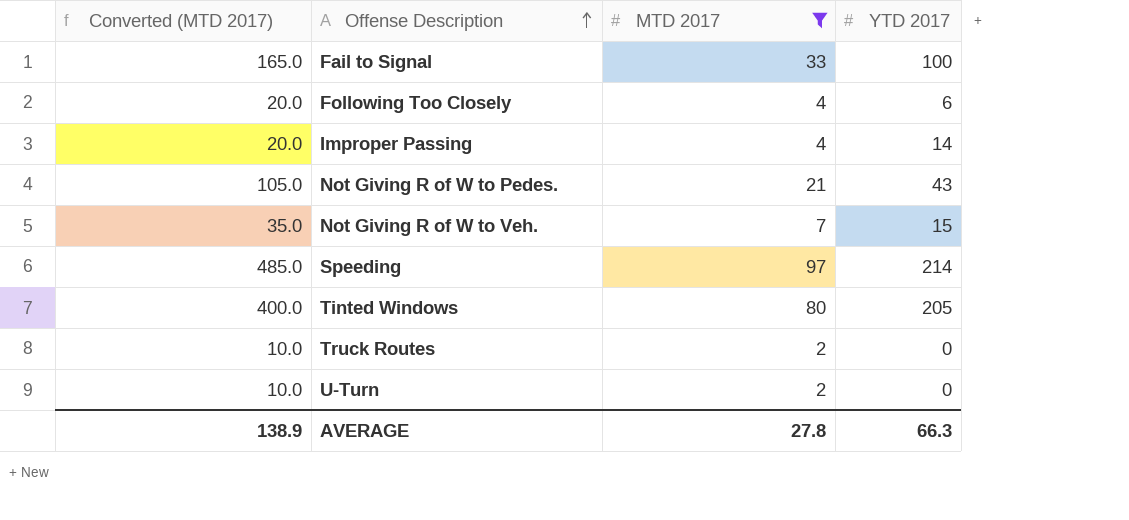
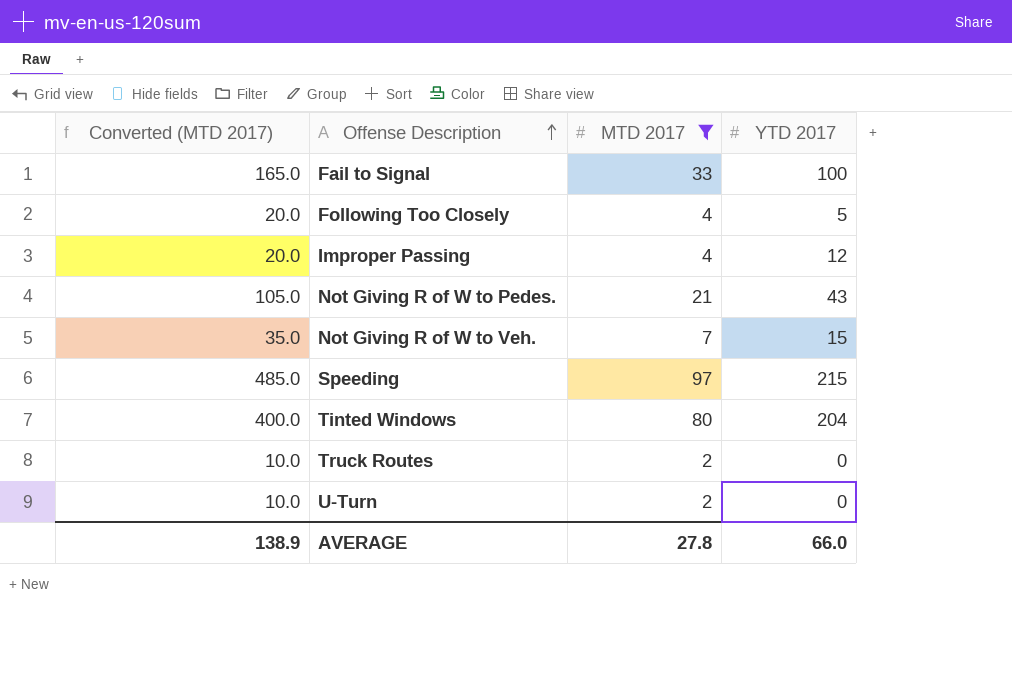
Following Too Closely | YTD 2017: 6 -> 5
Improper Passing | YTD 2017: 14 -> 12
Speeding | YTD 2017: 214 -> 215
Tinted Windows | YTD 2017: 205 -> 204
AVERAGE | YTD 2017: 66.3 -> 66.0

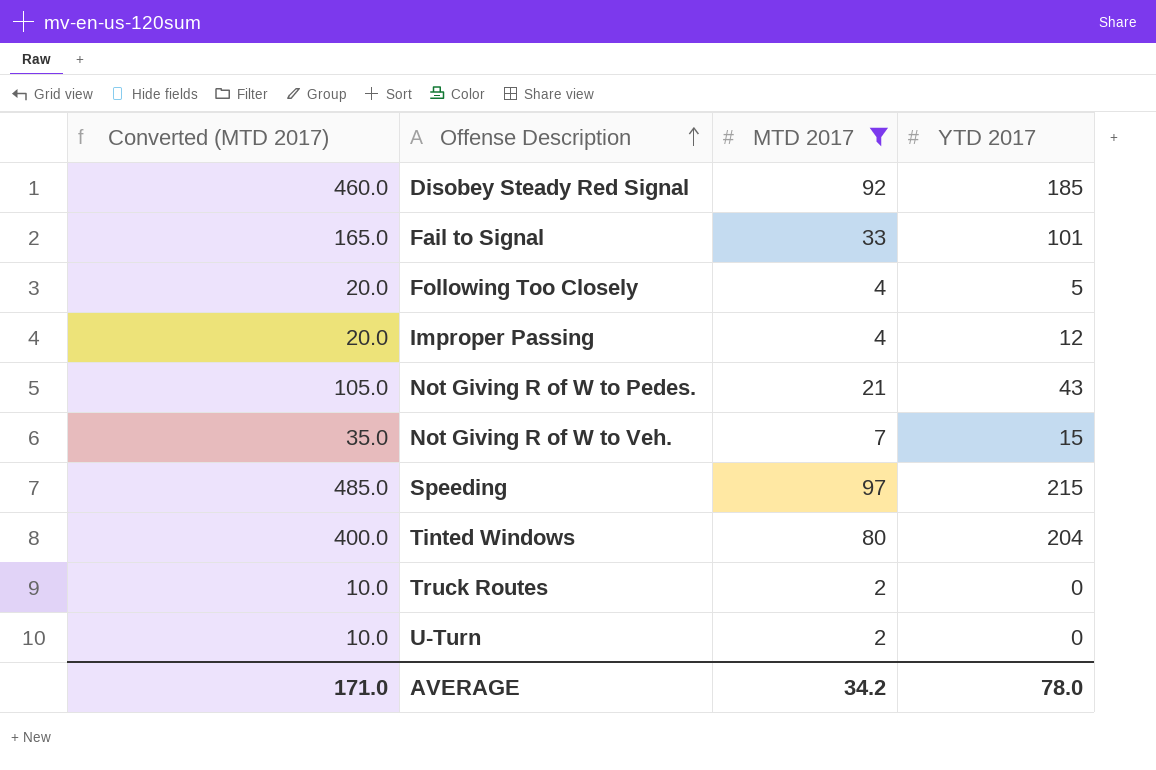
row Disobey Steady Red Signal: none -> 460.0 | 92 | 185
Fail to Signal | YTD 2017: 100 -> 101
AVERAGE | Converted (MTD 2017): 138.9 -> 171.0
AVERAGE | MTD 2017: 27.8 -> 34.2
AVERAGE | YTD 2017: 66.0 -> 78.0

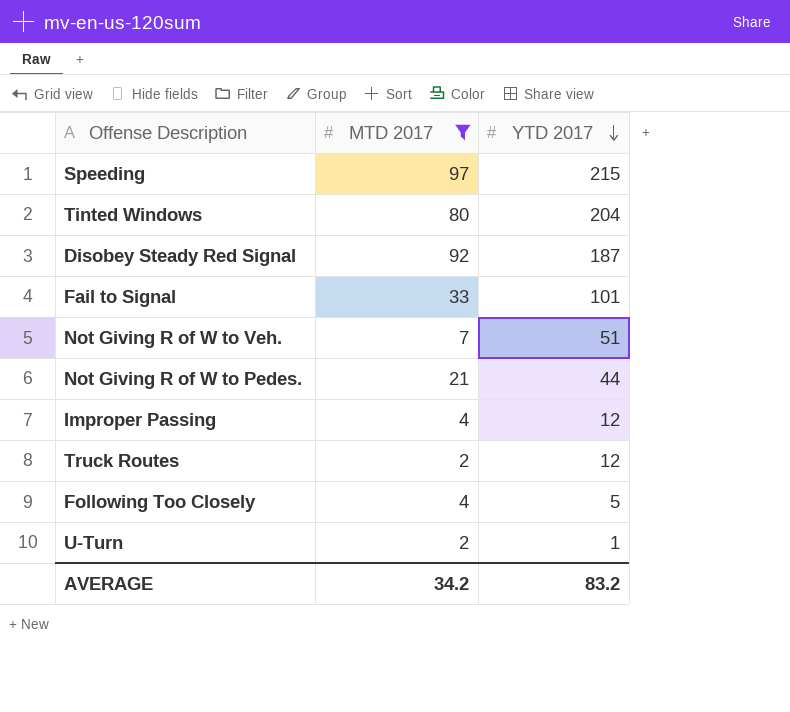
row order: Offense Description ascending -> YTD 2017 descending
column Converted (MTD 2017) | formula: [MTD 2017] * 5 -> none
Disobey Steady Red Signal | YTD 2017: 185 -> 187
Not Giving R of W to Veh. | YTD 2017: 15 -> 51
Not Giving R of W to Pedes. | YTD 2017: 43 -> 44
Truck Routes | YTD 2017: 0 -> 12
U-Turn | YTD 2017: 0 -> 1
AVERAGE | YTD 2017: 78.0 -> 83.2

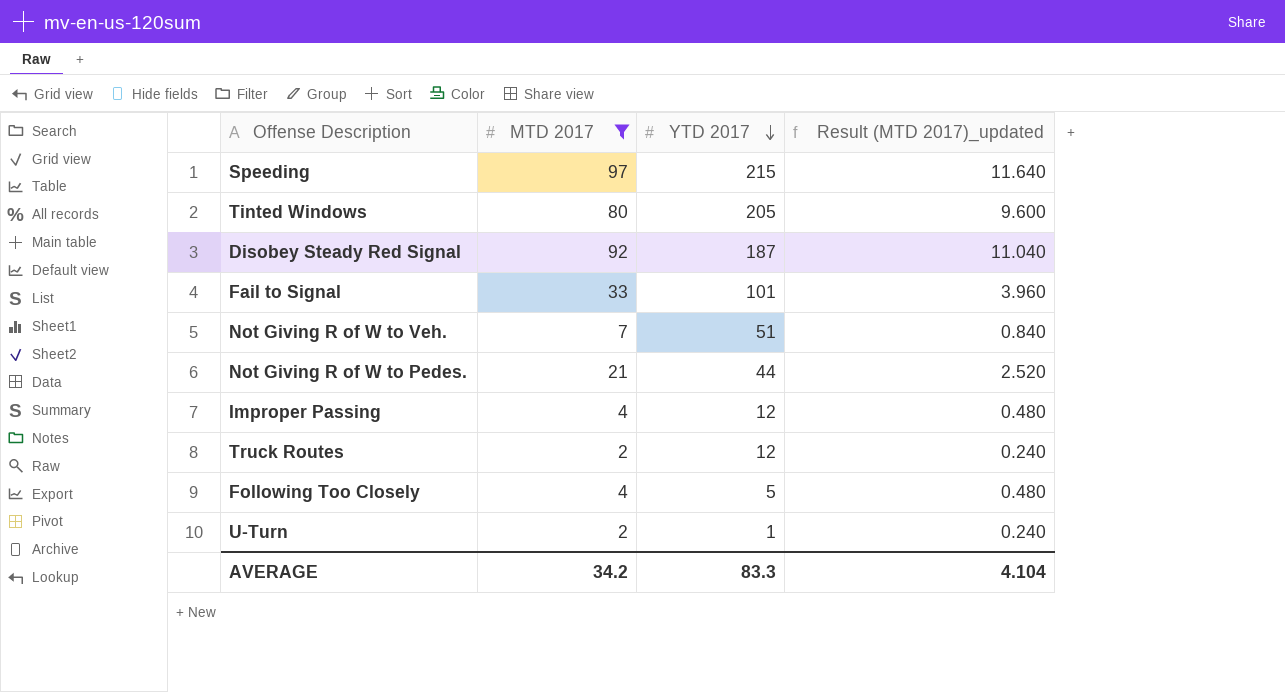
column Result (MTD 2017)_updated | formula: none -> [MTD 2017] * 0.12
Tinted Windows | YTD 2017: 204 -> 205
AVERAGE | YTD 2017: 83.2 -> 83.3

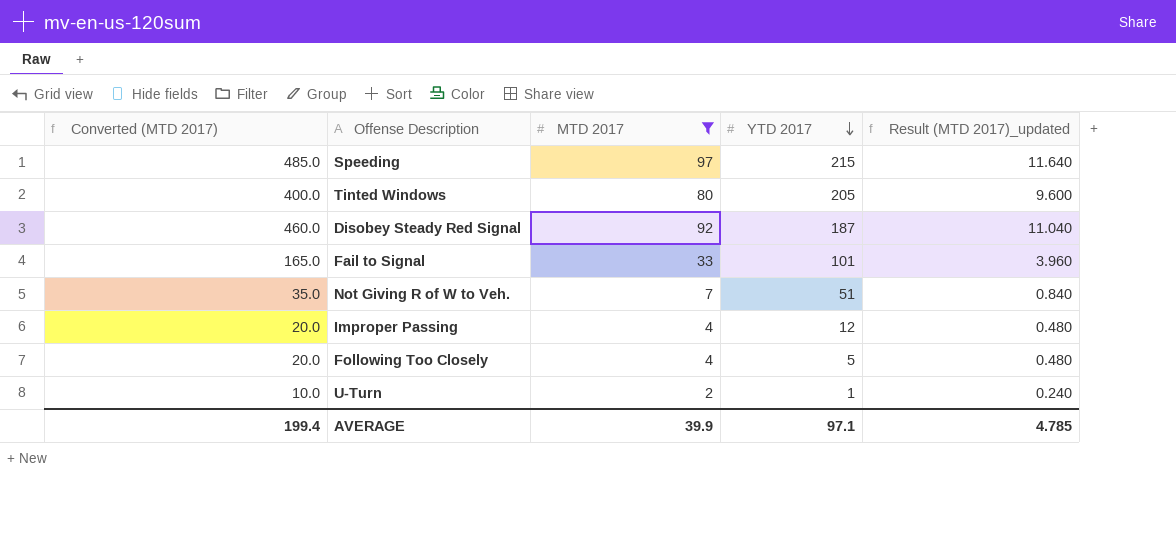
column Converted (MTD 2017) | formula: none -> [MTD 2017] * 5
row Not Giving R of W to Pedes.: 21 | 44 | 2.520 -> none
row Truck Routes: 2 | 12 | 0.240 -> none
AVERAGE | MTD 2017: 34.2 -> 39.9
AVERAGE | YTD 2017: 83.3 -> 97.1
AVERAGE | Result (MTD 2017)_updated: 4.104 -> 4.785

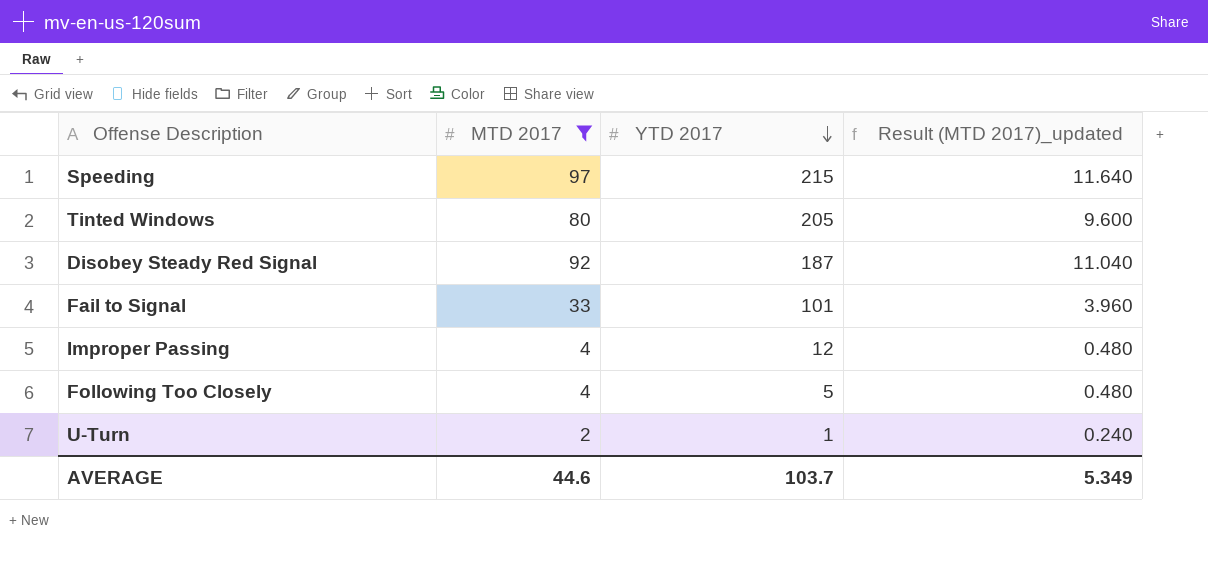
column Converted (MTD 2017) | formula: [MTD 2017] * 5 -> none
row Not Giving R of W to Veh.: 35.0 | 7 | 51 | 0.840 -> none
AVERAGE | MTD 2017: 39.9 -> 44.6
AVERAGE | YTD 2017: 97.1 -> 103.7
AVERAGE | Result (MTD 2017)_updated: 4.785 -> 5.349

